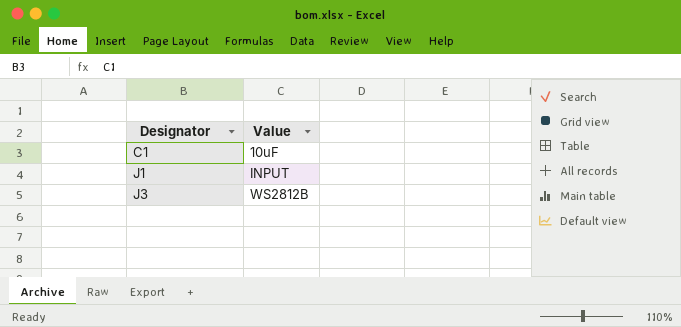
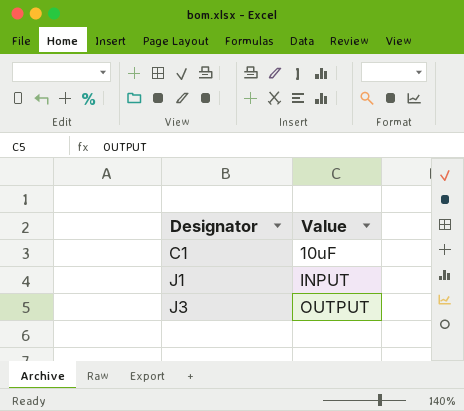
J3 | Value: WS2812B -> OUTPUT

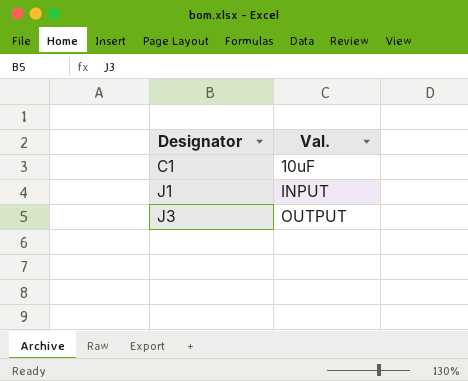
column name: Value -> Val.

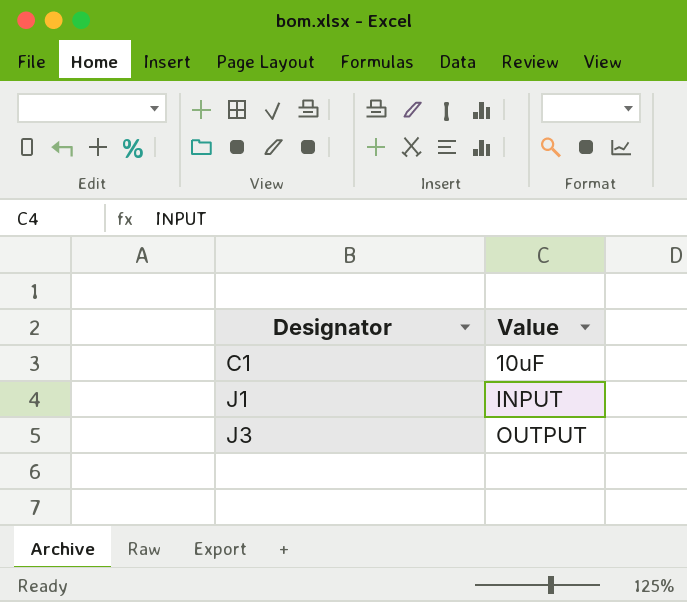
column name: Val. -> Value

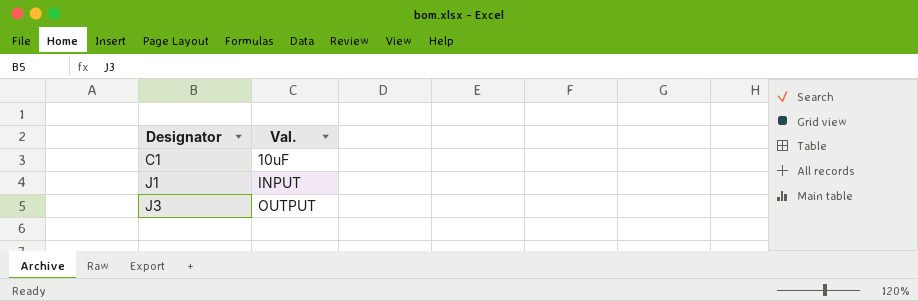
column name: Value -> Val.

